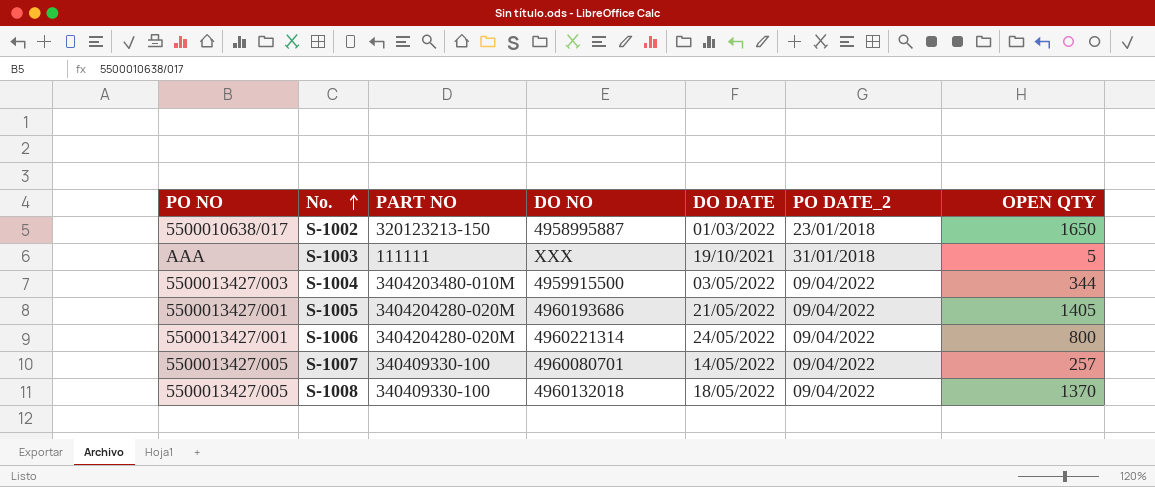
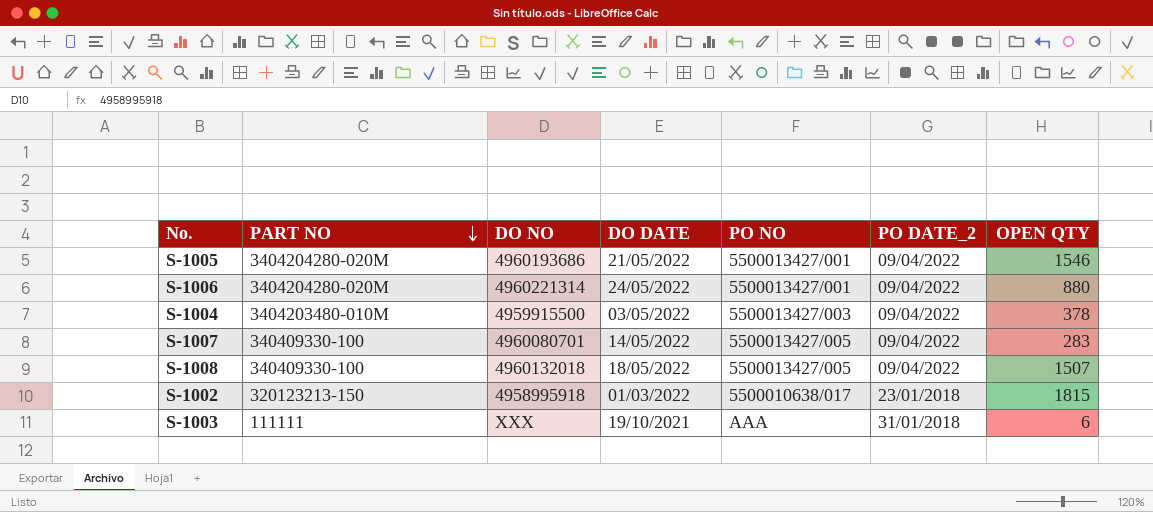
row order: No. ascending -> PART NO descending
column PO NO | position: 1 -> 5
S-1005 | OPEN QTY: 1405 -> 1546
S-1006 | OPEN QTY: 800 -> 880
S-1004 | OPEN QTY: 344 -> 378
S-1007 | OPEN QTY: 257 -> 283
S-1008 | OPEN QTY: 1370 -> 1507
S-1002 | DO NO: 4958995887 -> 4958995918
S-1002 | OPEN QTY: 1650 -> 1815
S-1003 | OPEN QTY: 5 -> 6

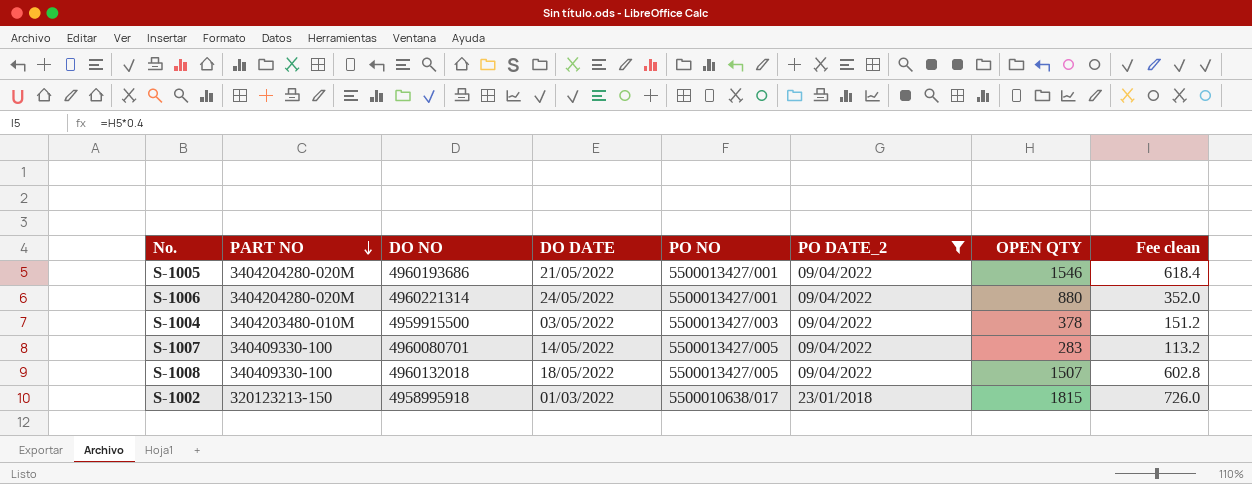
filter: none -> PO DATE_2 != 31/01/2018
column Fee clean | formula: none -> [OPEN QTY] * 0.4

